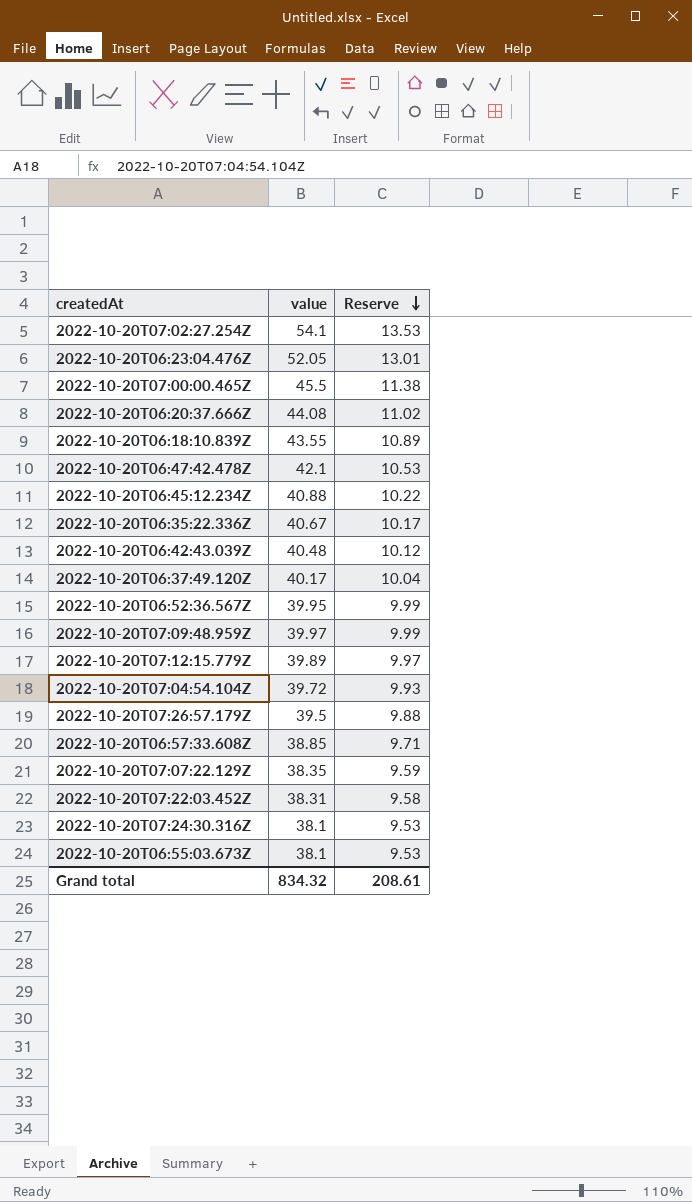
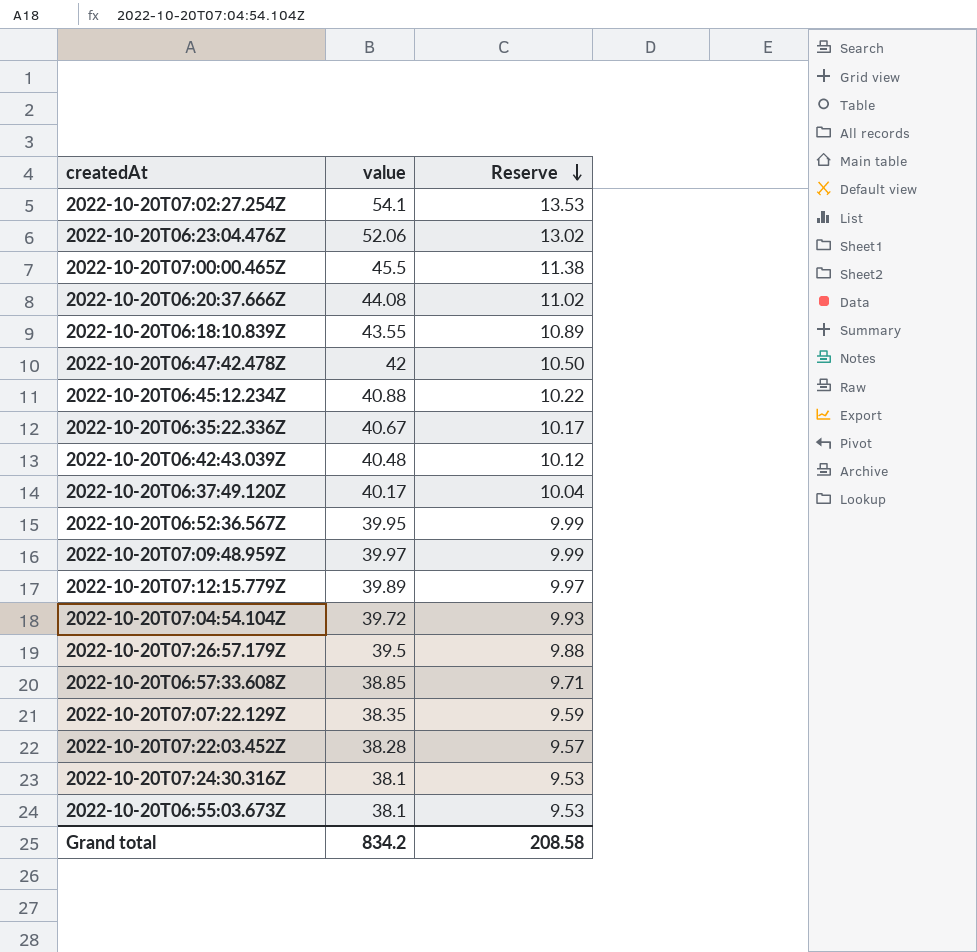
2022-10-20T06:23:04.476Z | value: 52.05 -> 52.06
2022-10-20T06:23:04.476Z | Reserve: 13.01 -> 13.02
2022-10-20T06:47:42.478Z | value: 42.1 -> 42
2022-10-20T06:47:42.478Z | Reserve: 10.53 -> 10.50
2022-10-20T07:22:03.452Z | value: 38.31 -> 38.28
2022-10-20T07:22:03.452Z | Reserve: 9.58 -> 9.57
Grand total | value: 834.32 -> 834.2
Grand total | Reserve: 208.61 -> 208.58

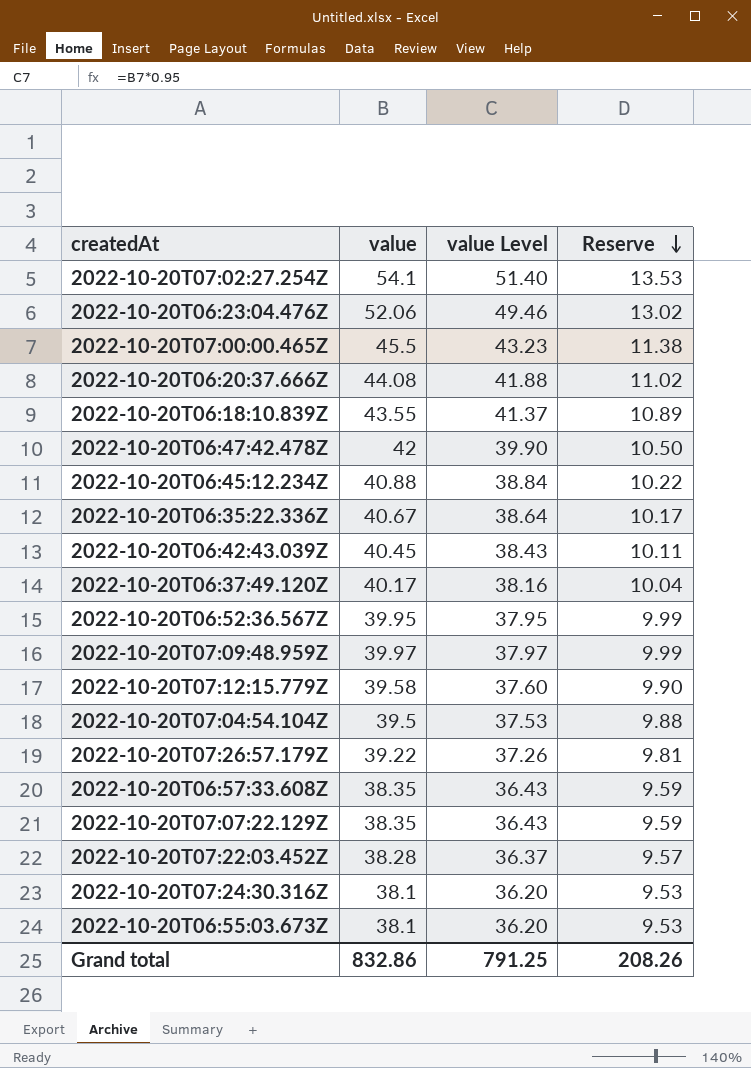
column value Level | formula: none -> [value] * 0.95
2022-10-20T06:42:43.039Z | value: 40.48 -> 40.45
2022-10-20T06:42:43.039Z | Reserve: 10.12 -> 10.11
2022-10-20T07:12:15.779Z | value: 39.89 -> 39.58
2022-10-20T07:12:15.779Z | Reserve: 9.97 -> 9.90
2022-10-20T07:04:54.104Z | value: 39.72 -> 39.5
2022-10-20T07:04:54.104Z | Reserve: 9.93 -> 9.88
2022-10-20T07:26:57.179Z | value: 39.5 -> 39.22
2022-10-20T07:26:57.179Z | Reserve: 9.88 -> 9.81
2022-10-20T06:57:33.608Z | value: 38.85 -> 38.35
2022-10-20T06:57:33.608Z | Reserve: 9.71 -> 9.59
Grand total | value: 834.2 -> 832.86
Grand total | Reserve: 208.58 -> 208.26

